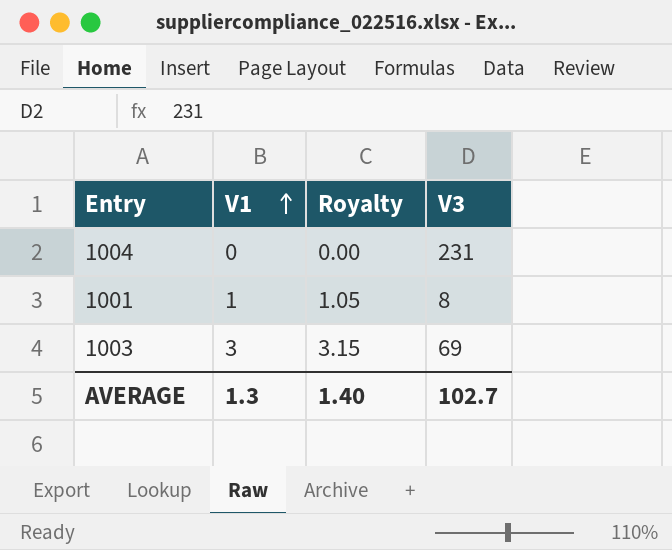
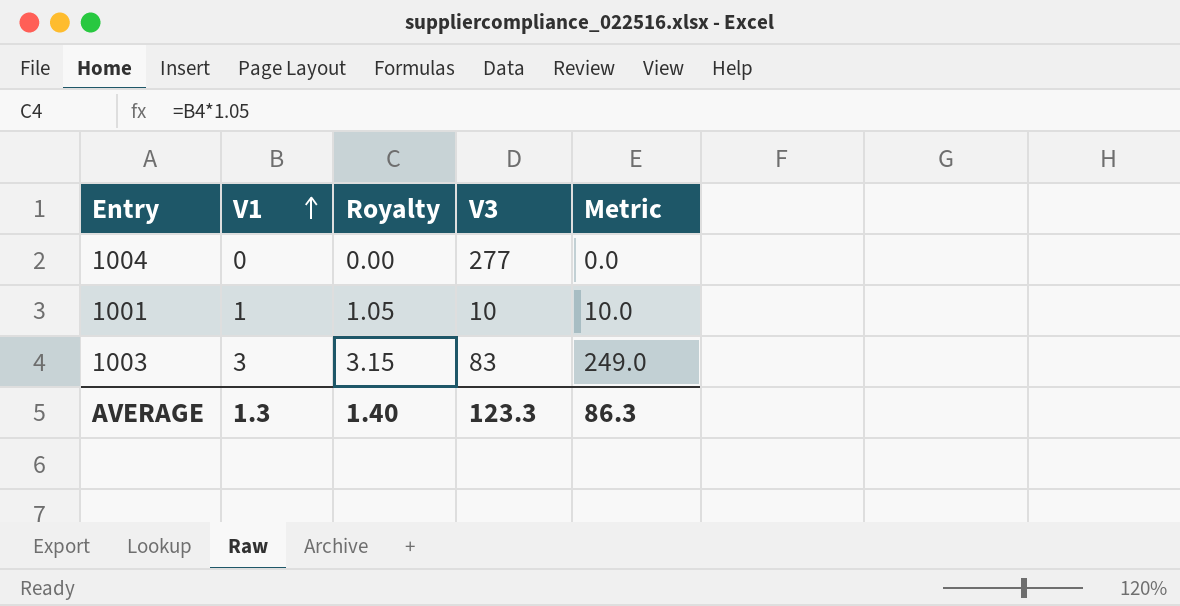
column Metric | formula: none -> [V1] * [V3]
1004 | V3: 231 -> 277
1001 | V3: 8 -> 10
1003 | V3: 69 -> 83
AVERAGE | V3: 102.7 -> 123.3

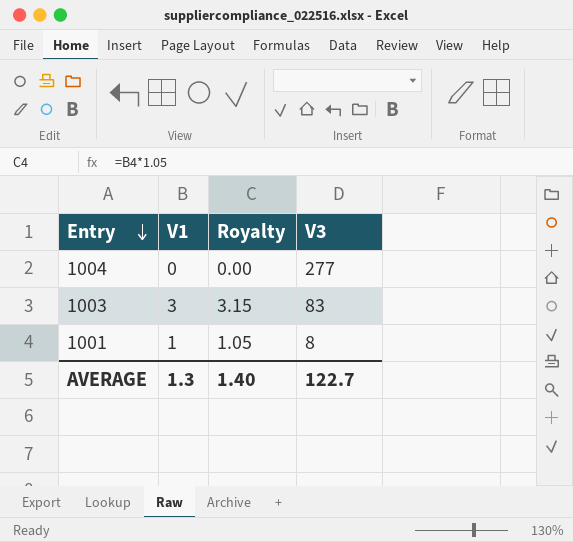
row order: V1 ascending -> Entry descending
column Metric | formula: [V1] * [V3] -> none
1001 | V3: 10 -> 8
AVERAGE | V3: 123.3 -> 122.7

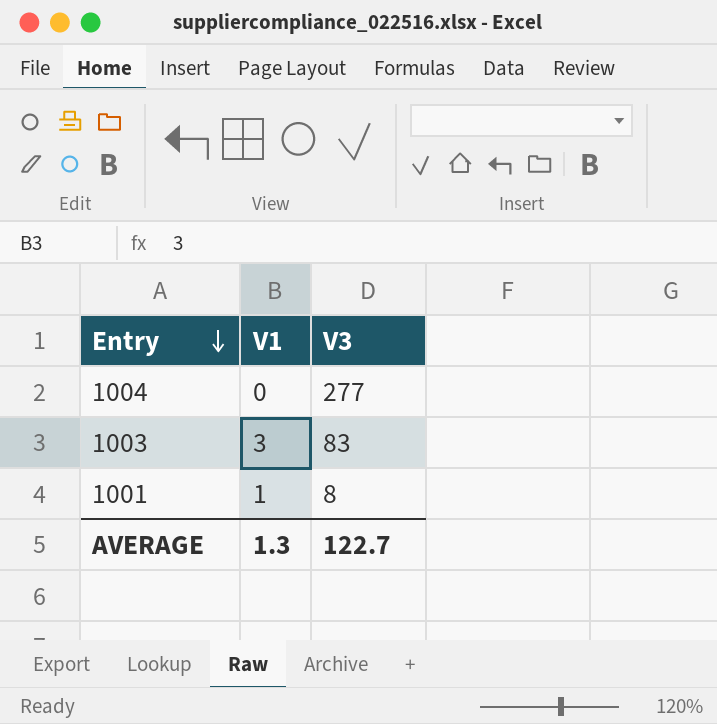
column Royalty | formula: [V1] * 1.05 -> none

